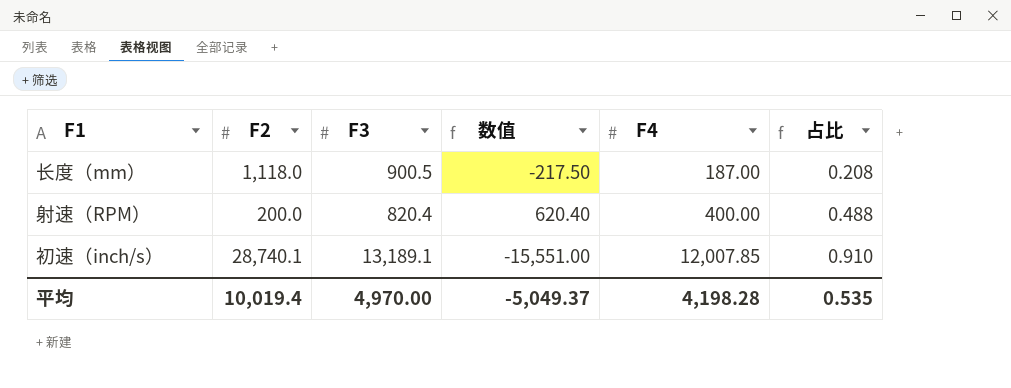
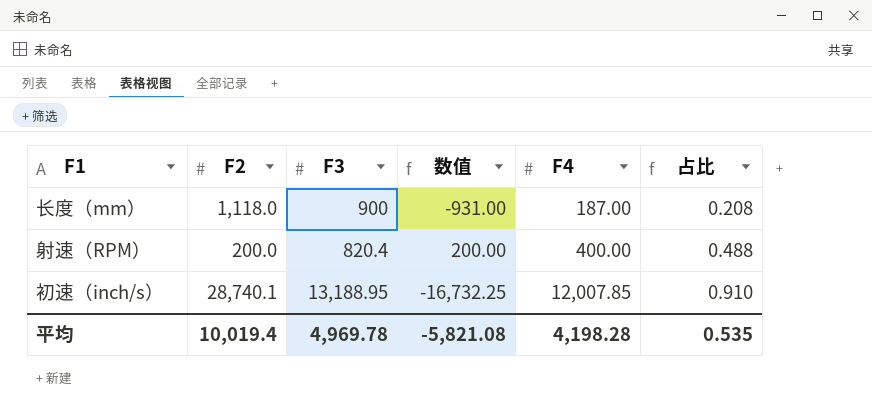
column 数值 | formula: [F3] - [F2] -> [F4] - [F2]
长度（mm） | F3: 900.5 -> 900
初速（inch/s） | F3: 13,189.1 -> 13,188.95
平均 | F3: 4,970.00 -> 4,969.78
平均 | 数值: -5,049.37 -> -5,821.08

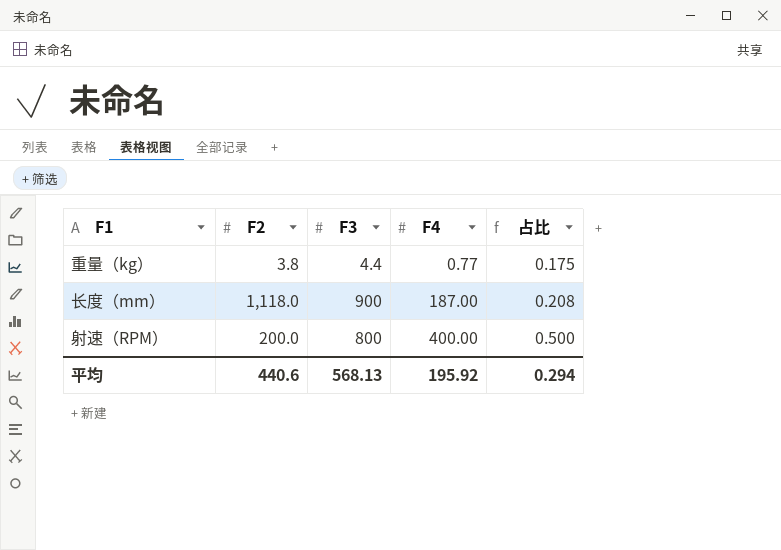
column 数值 | formula: [F4] - [F2] -> none
row 初速（inch/s）: 28,740.1 | 13,188.95 | -16,732.25 | 12,007.85 | 0.910 -> none
row 重量（kg）: none -> 3.8 | 4.4 | 0.77 | 0.175
射速（RPM） | F3: 820.4 -> 800
射速（RPM） | 占比: 0.488 -> 0.500
平均 | F2: 10,019.4 -> 440.6
平均 | F3: 4,969.78 -> 568.13
平均 | F4: 4,198.28 -> 195.92
平均 | 占比: 0.535 -> 0.294

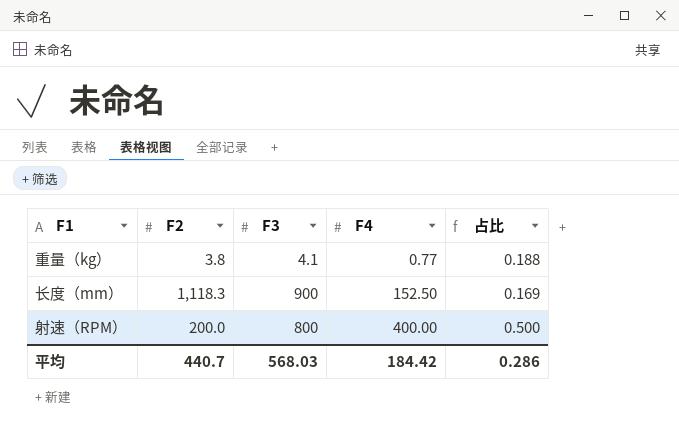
重量（kg） | F3: 4.4 -> 4.1
重量（kg） | 占比: 0.175 -> 0.188
长度（mm） | F2: 1,118.0 -> 1,118.3
长度（mm） | F4: 187.00 -> 152.50
长度（mm） | 占比: 0.208 -> 0.169
平均 | F2: 440.6 -> 440.7
平均 | F3: 568.13 -> 568.03
平均 | F4: 195.92 -> 184.42
平均 | 占比: 0.294 -> 0.286

